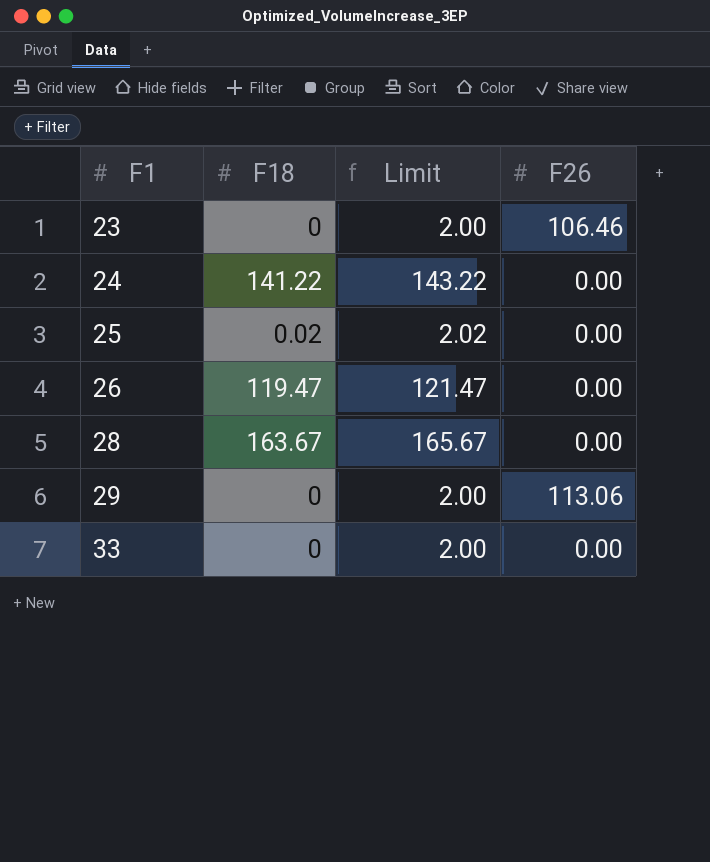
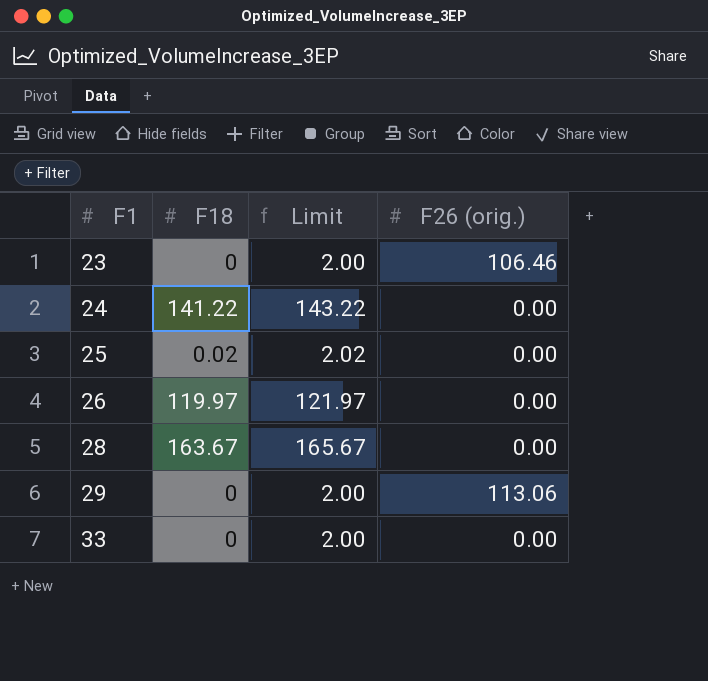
column name: F26 -> F26 (orig.)
26 | F18: 119.47 -> 119.97
26 | Limit: 121.47 -> 121.97

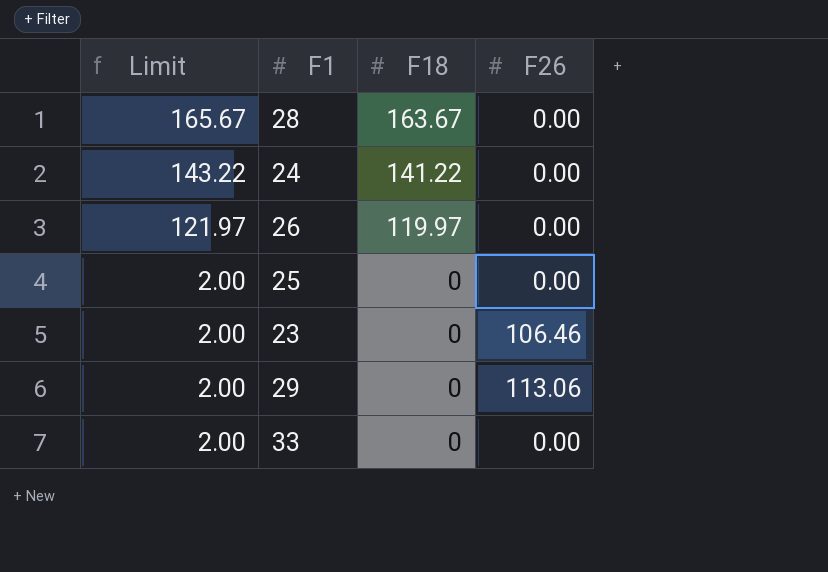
row order: F1 ascending -> Limit descending
column Limit | position: 3 -> 1
column name: F26 (orig.) -> F26
25 | Limit: 2.02 -> 2.00
25 | F18: 0.02 -> 0

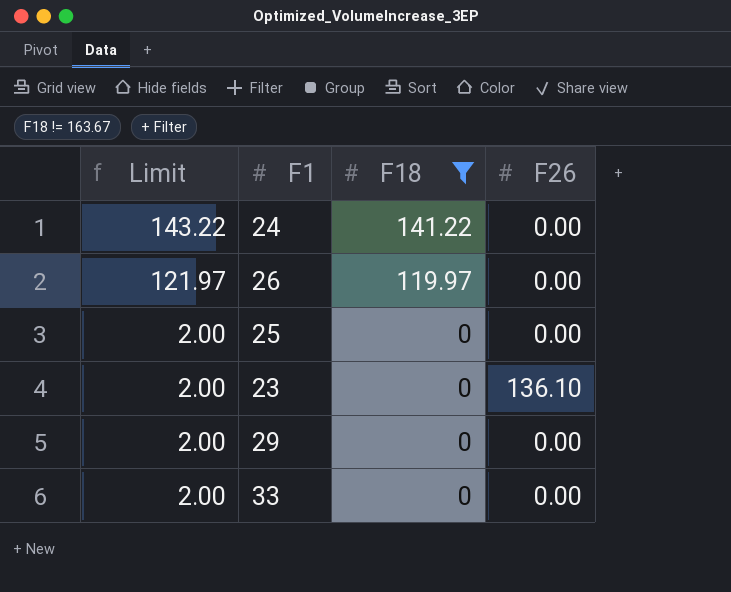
filter: none -> F18 != 163.67
23 | F26: 106.46 -> 136.10
29 | F26: 113.06 -> 0.00

